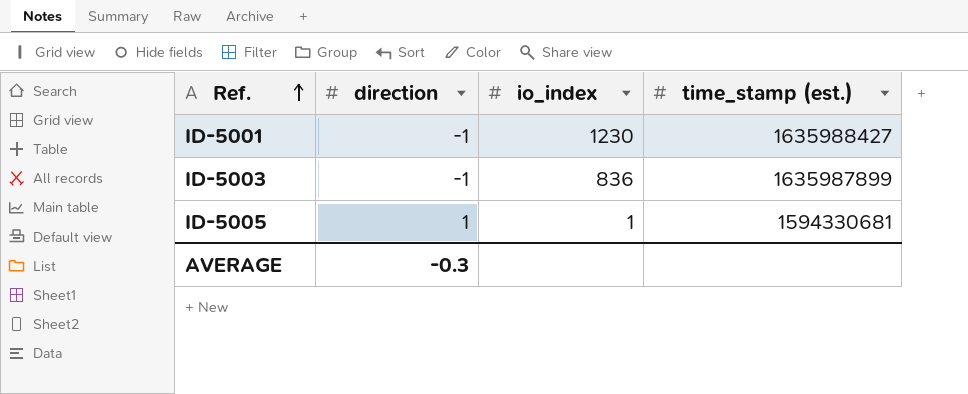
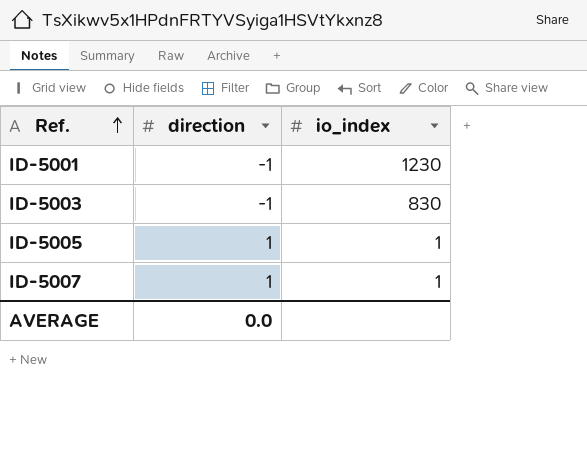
column time_stamp (est.) | position: 4 -> none
ID-5003 | io_index: 836 -> 830
row ID-5007: none -> 1 | 1
AVERAGE | direction: -0.3 -> 0.0

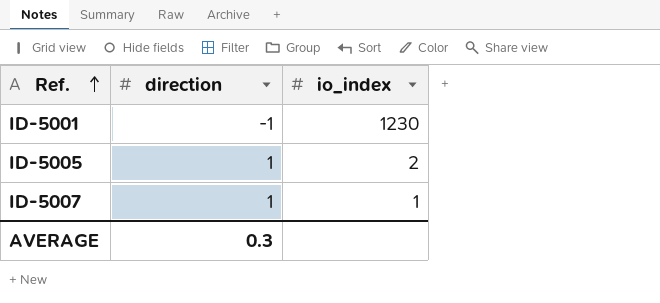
row ID-5003: -1 | 830 -> none
ID-5005 | io_index: 1 -> 2
AVERAGE | direction: 0.0 -> 0.3

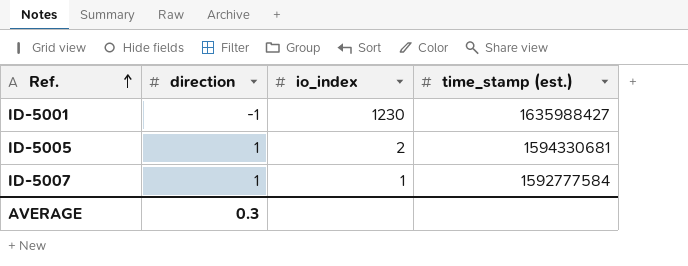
column time_stamp (est.) | position: none -> 4

